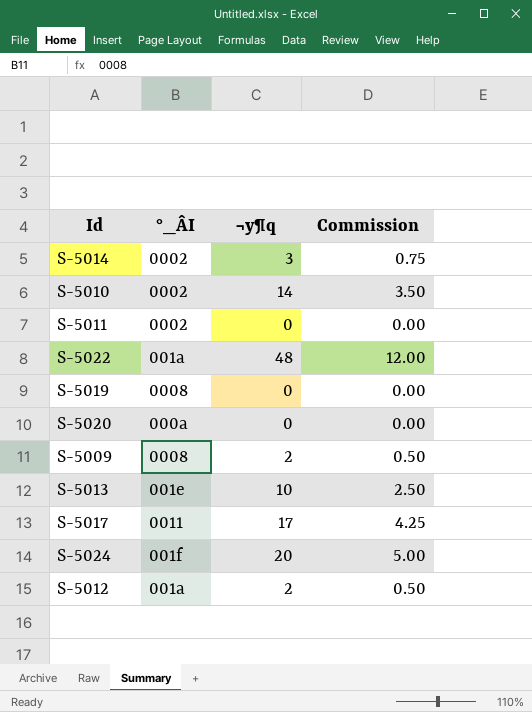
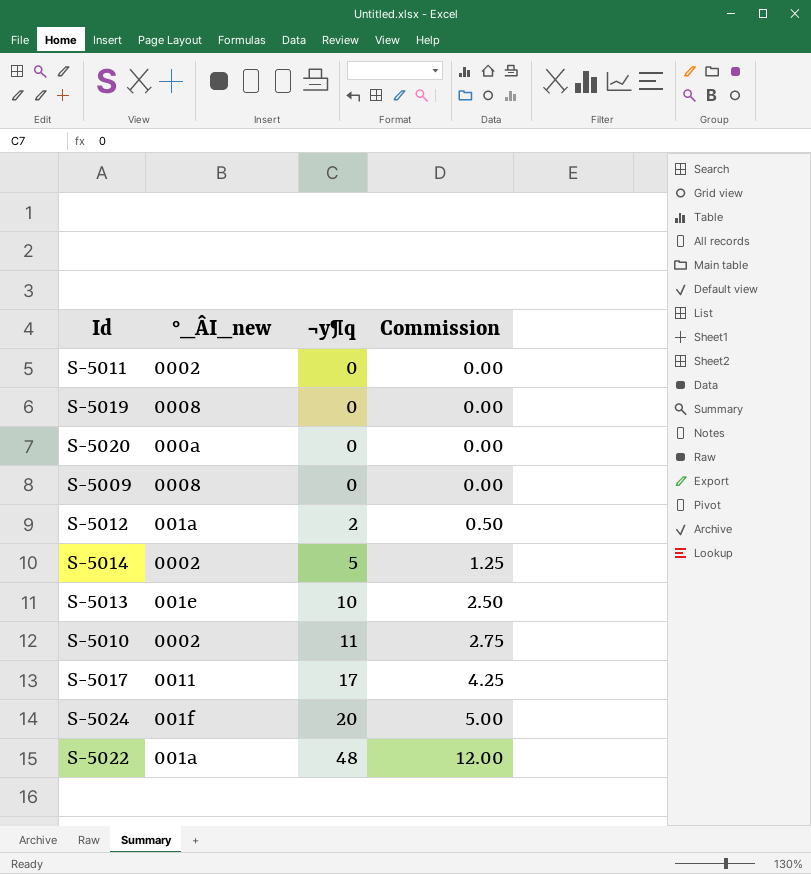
row order: none -> ¬y¶q ascending
column name: °_ÂI -> °_ÂI_new
S-5009 | ¬y¶q: 2 -> 0
S-5009 | Commission: 0.50 -> 0.00
S-5014 | ¬y¶q: 3 -> 5
S-5014 | Commission: 0.75 -> 1.25
S-5010 | ¬y¶q: 14 -> 11
S-5010 | Commission: 3.50 -> 2.75

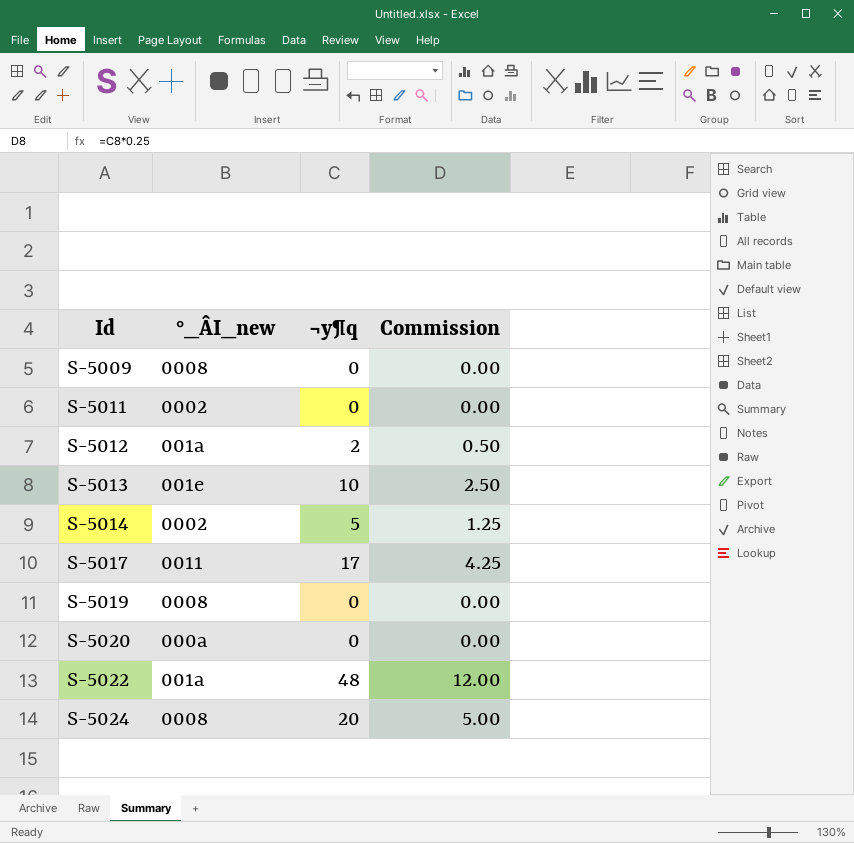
row order: ¬y¶q ascending -> Id ascending
row S-5010: 0002 | 11 | 2.75 -> none
S-5024 | °_ÂI_new: 001f -> 0008

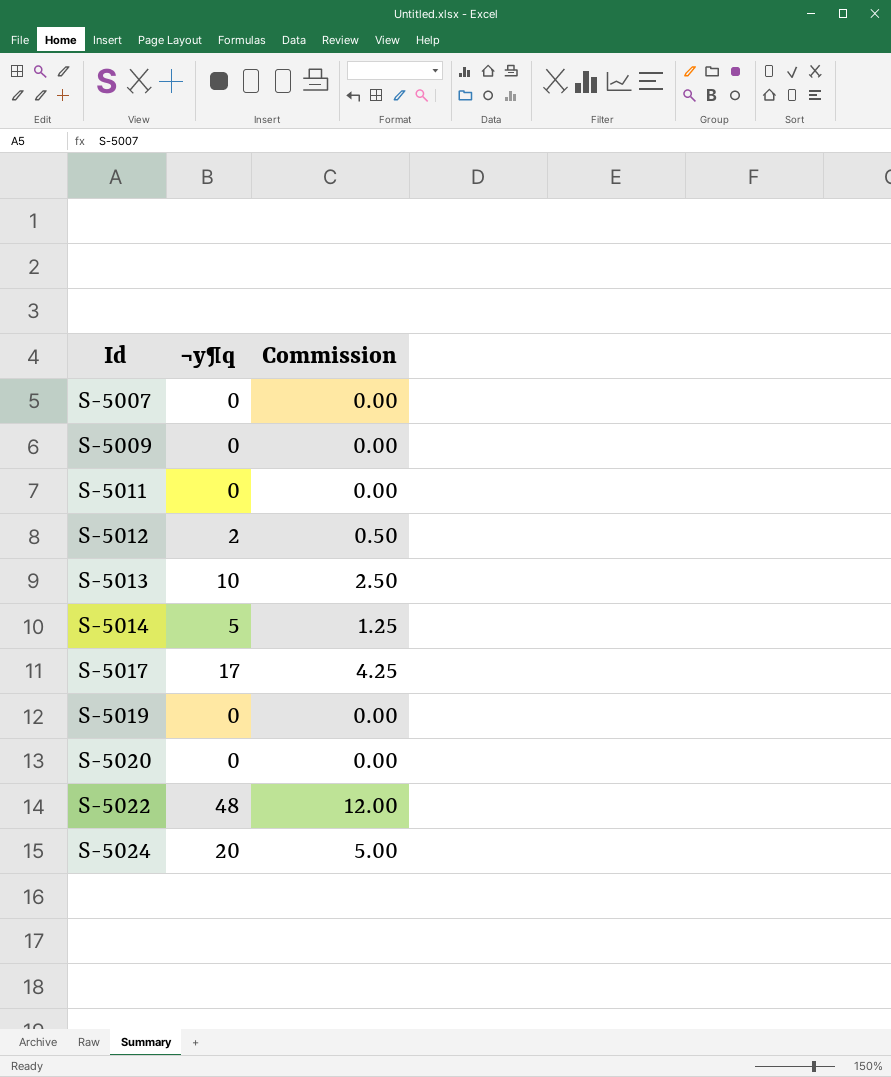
column °_ÂI_new | position: 2 -> none
row S-5007: none -> 0 | 0.00

